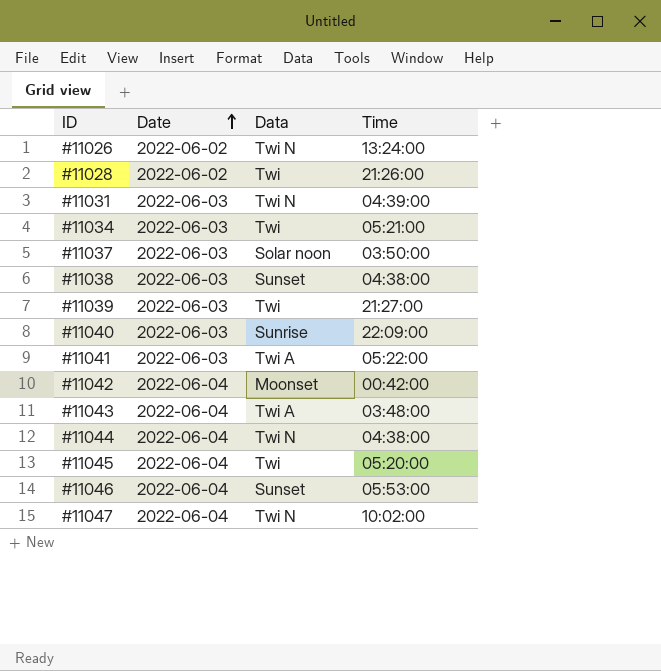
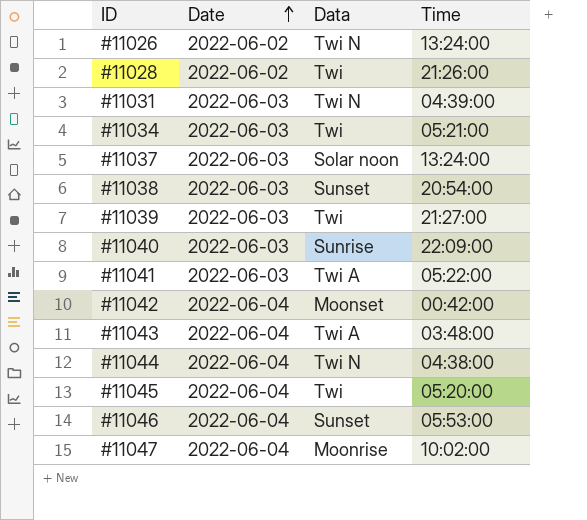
#11037 | Time: 03:50:00 -> 13:24:00
#11038 | Time: 04:38:00 -> 20:54:00
#11047 | Data: Twi N -> Moonrise

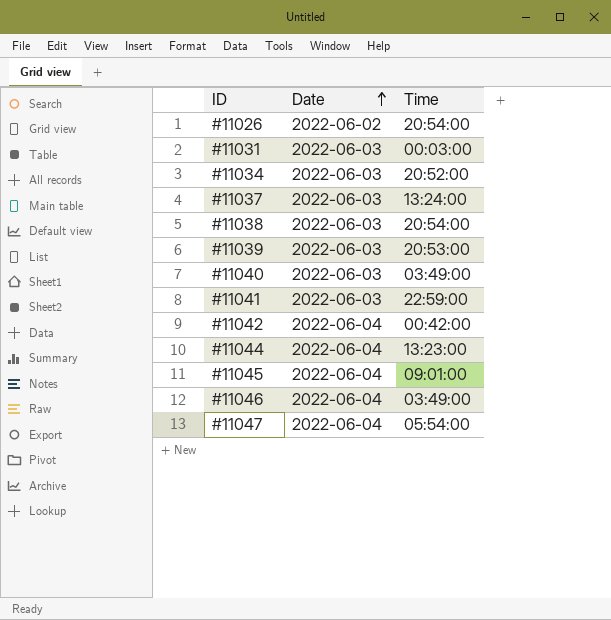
column Data | position: 3 -> none
row #11028: 2022-06-02 | Twi | 21:26:00 -> none
row #11043: 2022-06-04 | Twi A | 03:48:00 -> none
#11026 | Time: 13:24:00 -> 20:54:00
#11031 | Time: 04:39:00 -> 00:03:00
#11034 | Time: 05:21:00 -> 20:52:00
#11039 | Time: 21:27:00 -> 20:53:00
#11040 | Time: 22:09:00 -> 03:49:00
#11041 | Time: 05:22:00 -> 22:59:00
#11044 | Time: 04:38:00 -> 13:23:00
#11045 | Time: 05:20:00 -> 09:01:00
#11046 | Time: 05:53:00 -> 03:49:00
#11047 | Time: 10:02:00 -> 05:54:00

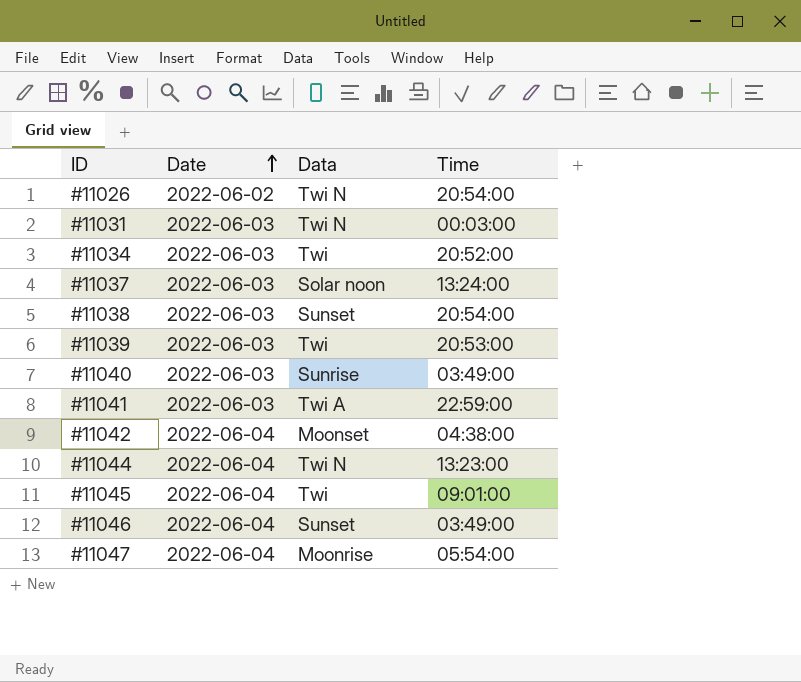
column Data | position: none -> 3
#11042 | Time: 00:42:00 -> 04:38:00

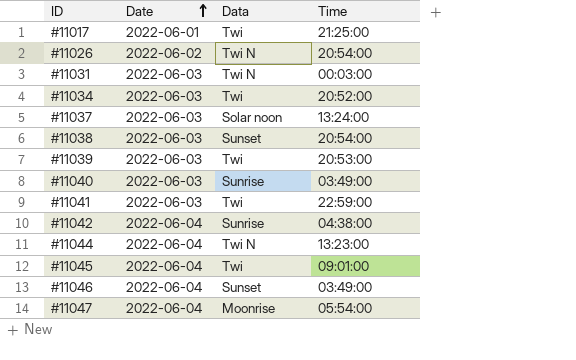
row #11017: none -> 2022-06-01 | Twi | 21:25:00
#11041 | Data: Twi A -> Twi
#11042 | Data: Moonset -> Sunrise

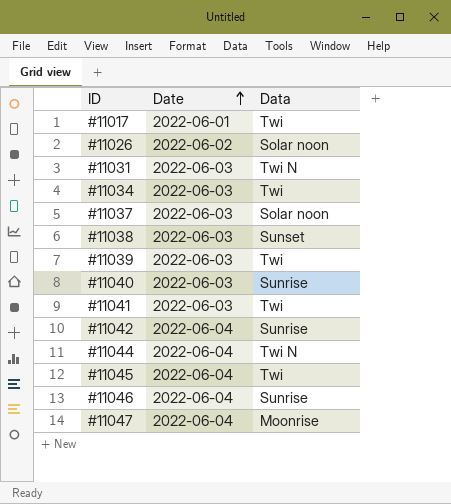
column Time | position: 4 -> none
#11026 | Data: Twi N -> Solar noon
#11046 | Data: Sunset -> Sunrise

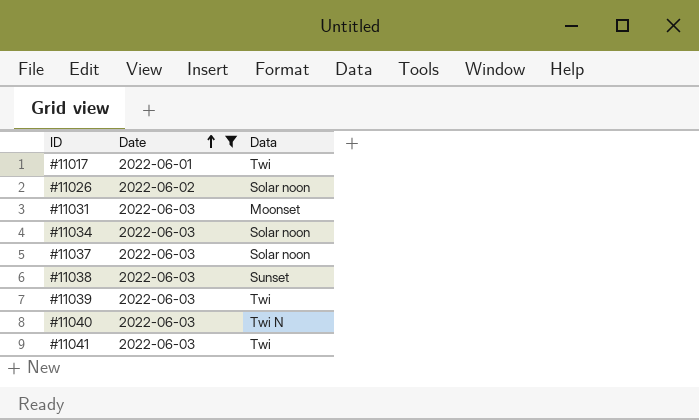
filter: none -> Date != 2022-06-04
#11031 | Data: Twi N -> Moonset
#11034 | Data: Twi -> Solar noon
#11040 | Data: Sunrise -> Twi N

